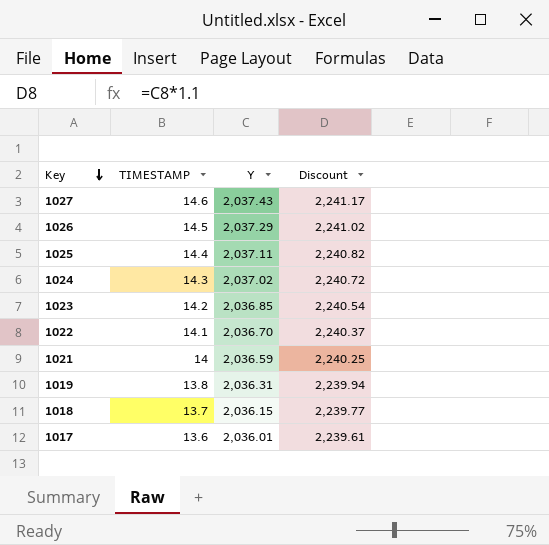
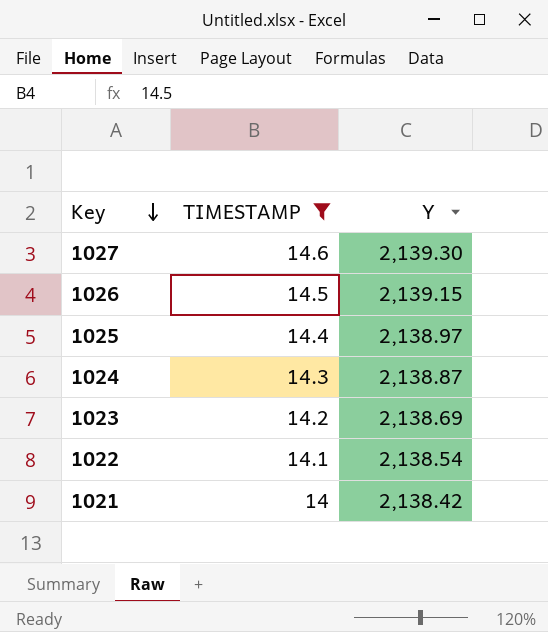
filter: none -> TIMESTAMP >= 14
column Discount | formula: [Y] * 1.1 -> none
1027 | Y: 2,037.43 -> 2,139.30
1026 | Y: 2,037.29 -> 2,139.15
1025 | Y: 2,037.11 -> 2,138.97
1024 | Y: 2,037.02 -> 2,138.87
1023 | Y: 2,036.85 -> 2,138.69
1022 | Y: 2,036.70 -> 2,138.54
1021 | Y: 2,036.59 -> 2,138.42

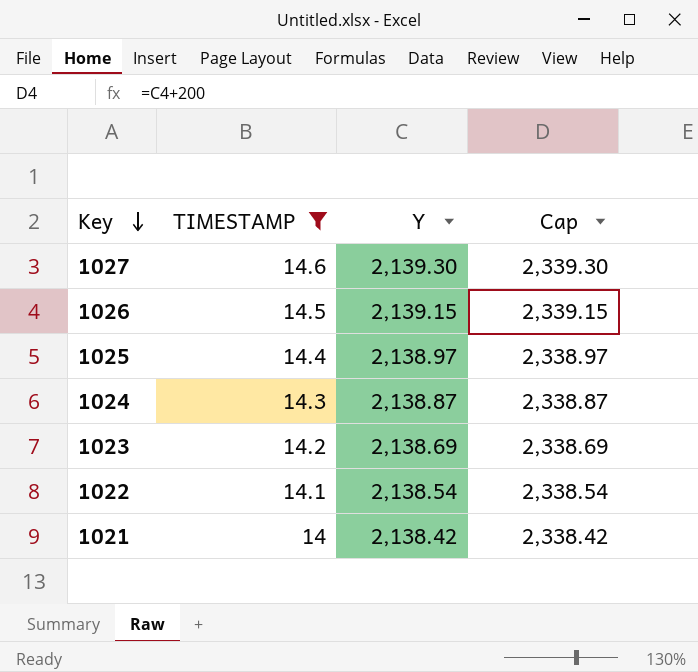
column Cap | formula: none -> [Y] + 200

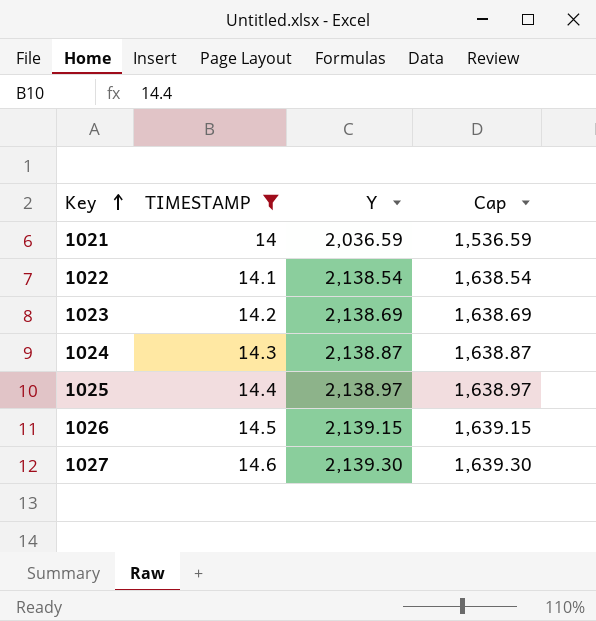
row order: Key descending -> Key ascending
column Cap | formula: [Y] + 200 -> [Y] - 500
1021 | Y: 2,138.42 -> 2,036.59

